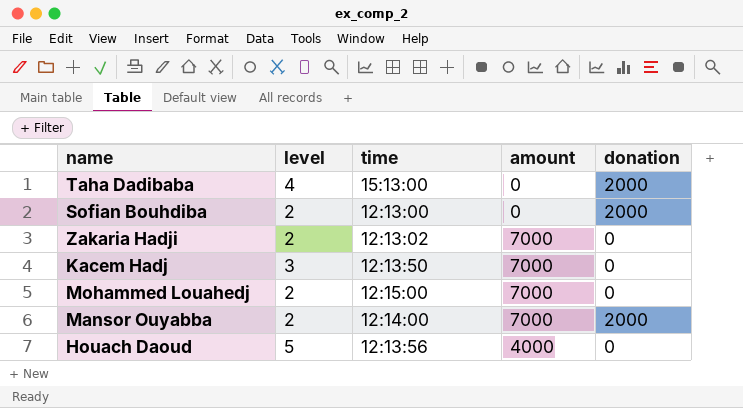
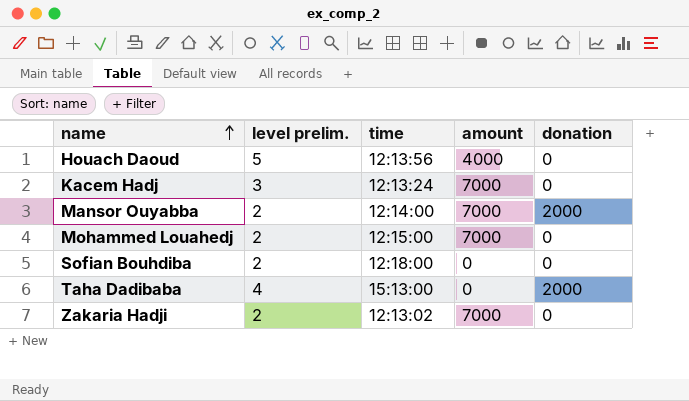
row order: none -> name ascending
column name: level -> level prelim.
Kacem Hadj | time: 12:13:50 -> 12:13:24
Sofian Bouhdiba | time: 12:13:00 -> 12:18:00
Sofian Bouhdiba | donation: 2000 -> 0

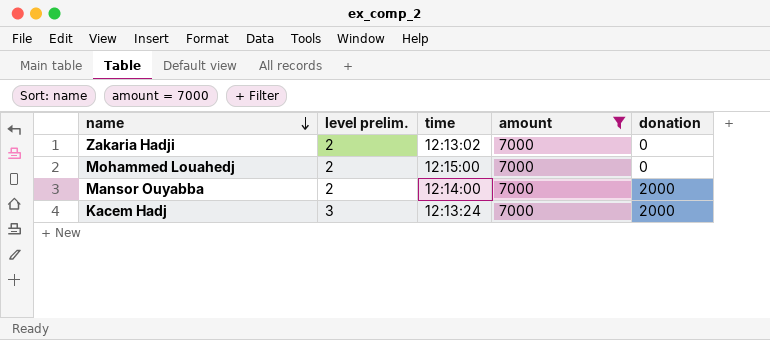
filter: none -> amount = 7000
row order: name ascending -> name descending
Kacem Hadj | donation: 0 -> 2000

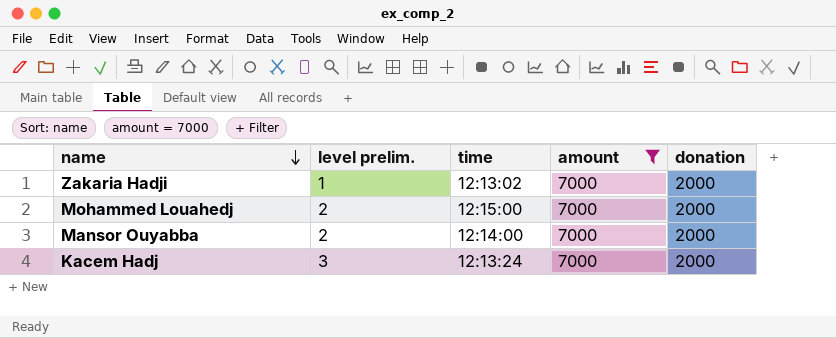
Zakaria Hadji | level prelim.: 2 -> 1
Zakaria Hadji | donation: 0 -> 2000
Mohammed Louahedj | donation: 0 -> 2000

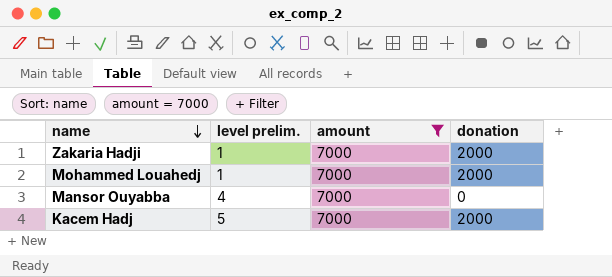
column time | position: 3 -> none
Mohammed Louahedj | level prelim.: 2 -> 1
Mansor Ouyabba | level prelim.: 2 -> 4
Mansor Ouyabba | donation: 2000 -> 0
Kacem Hadj | level prelim.: 3 -> 5

